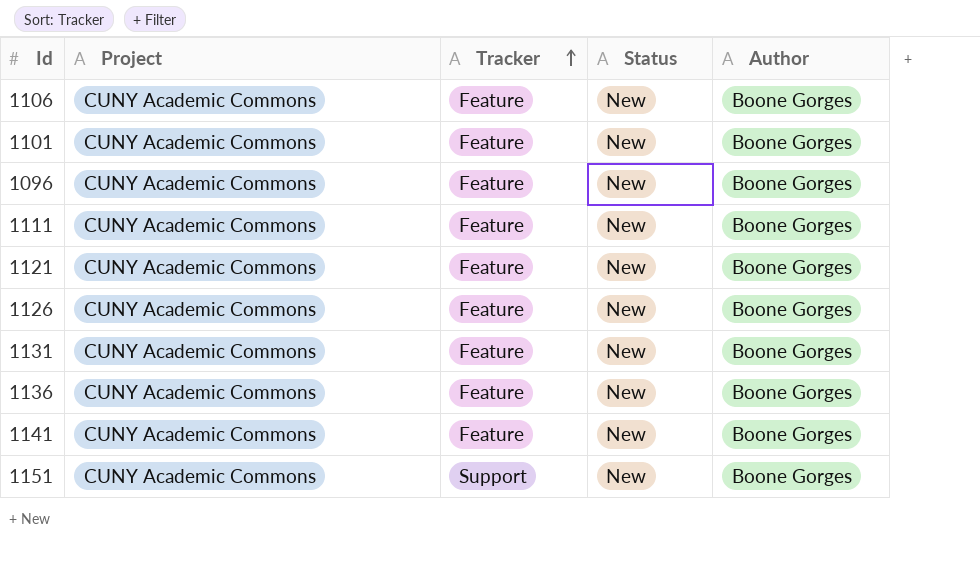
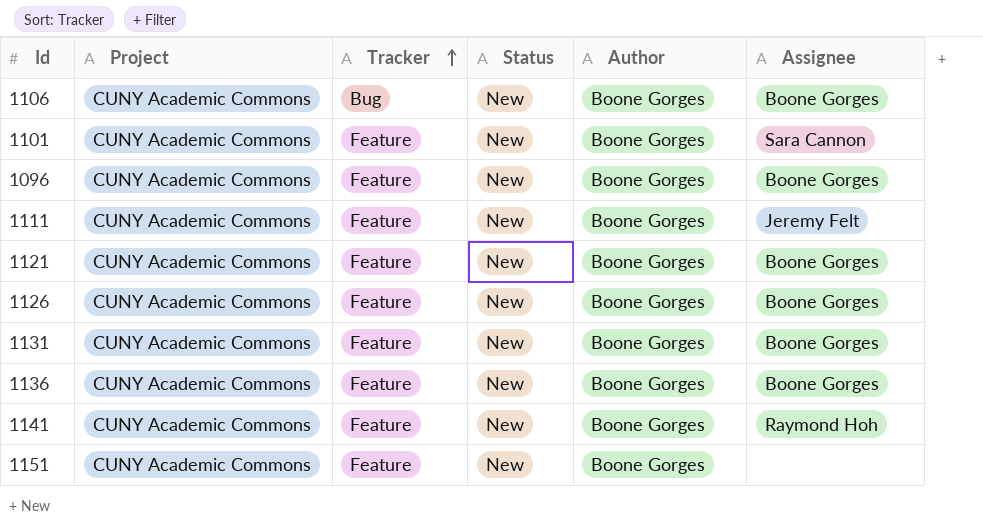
column Assignee | position: none -> 6
1106 | Tracker: Feature -> Bug
1151 | Tracker: Support -> Feature

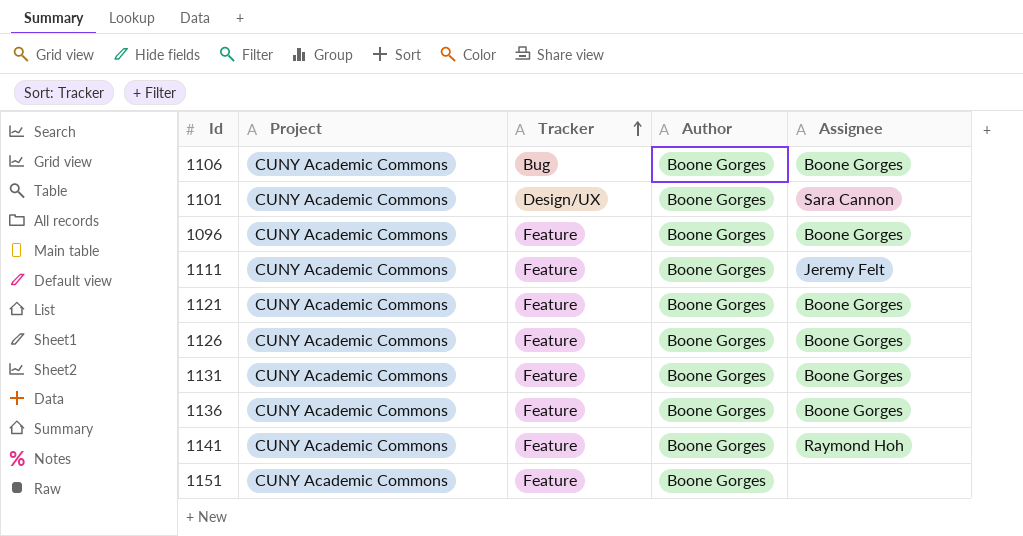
column Status | position: 4 -> none
1101 | Tracker: Feature -> Design/UX

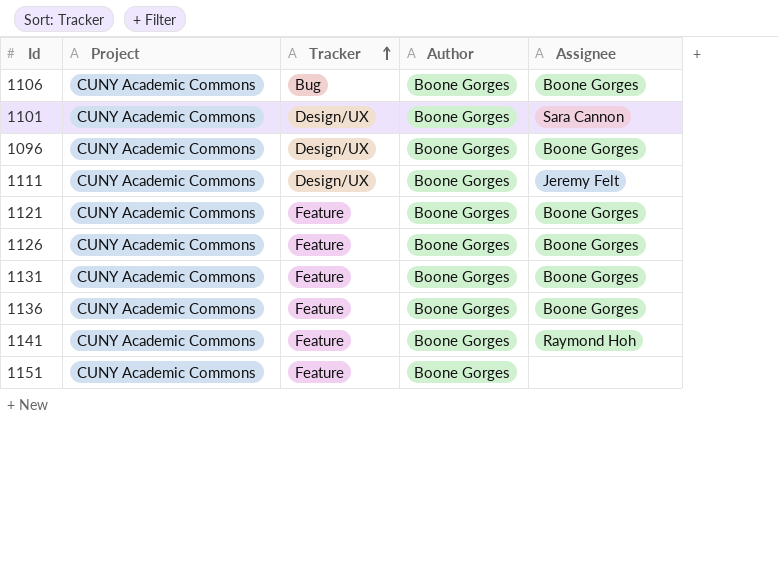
1096 | Tracker: Feature -> Design/UX
1111 | Tracker: Feature -> Design/UX

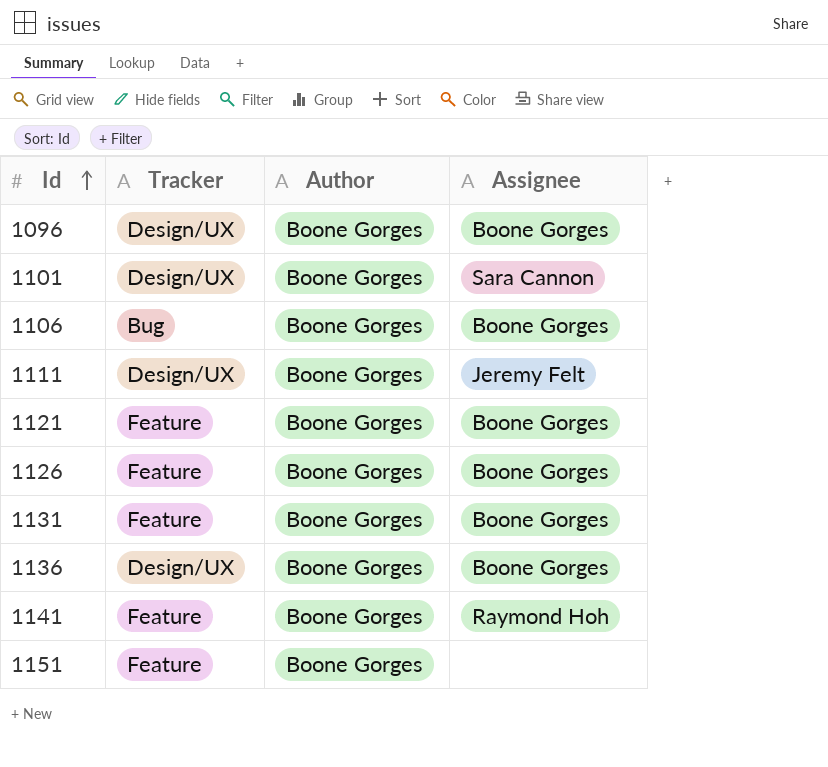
row order: Tracker ascending -> Id ascending
column Project | position: 2 -> none
1136 | Tracker: Feature -> Design/UX

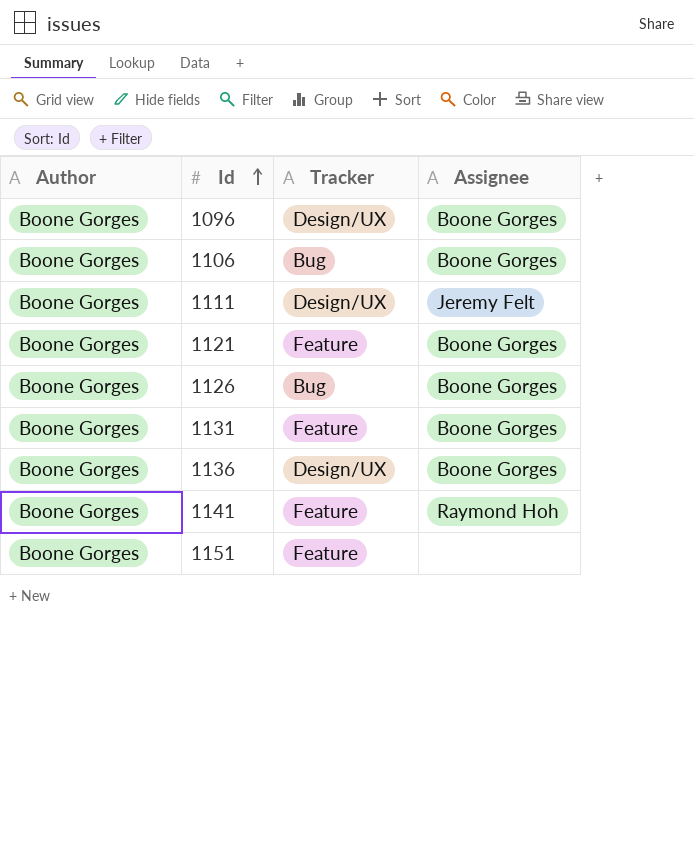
column Author | position: 3 -> 1
row 1101: Design/UX | Boone Gorges | Sara Cannon -> none
1126 | Tracker: Feature -> Bug

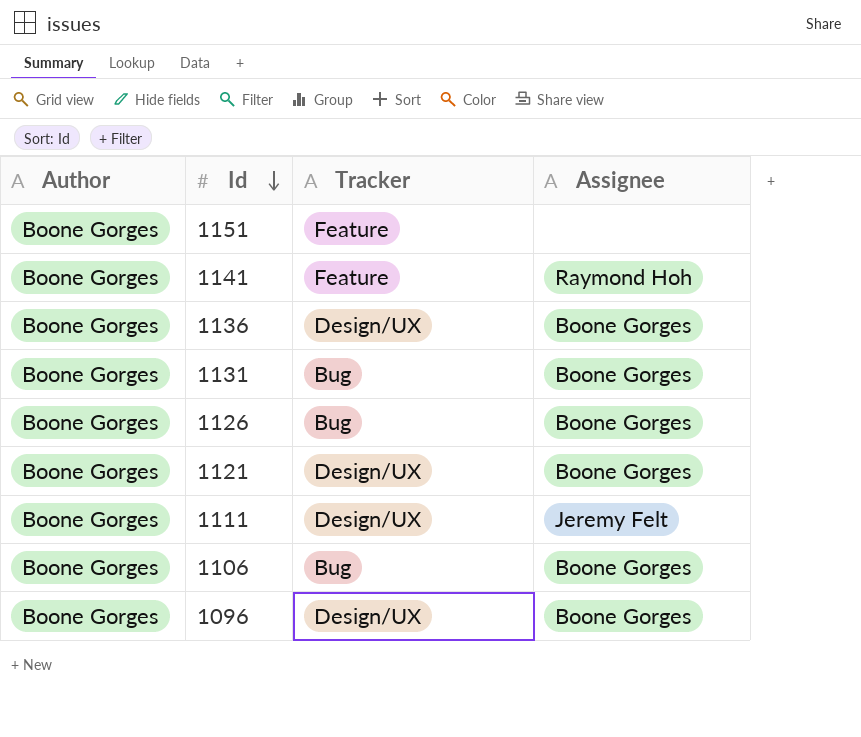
row order: Id ascending -> Id descending
1131 | Tracker: Feature -> Bug
1121 | Tracker: Feature -> Design/UX

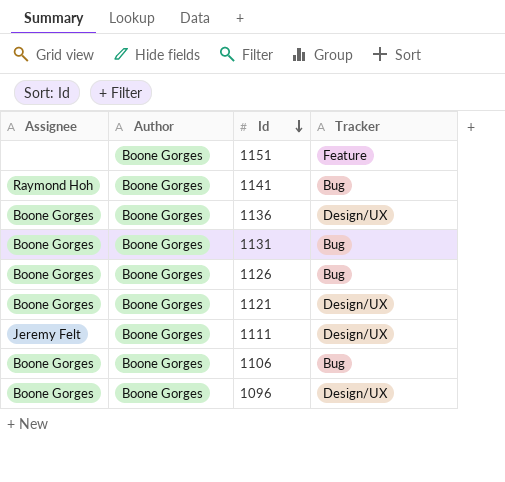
column Assignee | position: 4 -> 1
1141 | Tracker: Feature -> Bug

